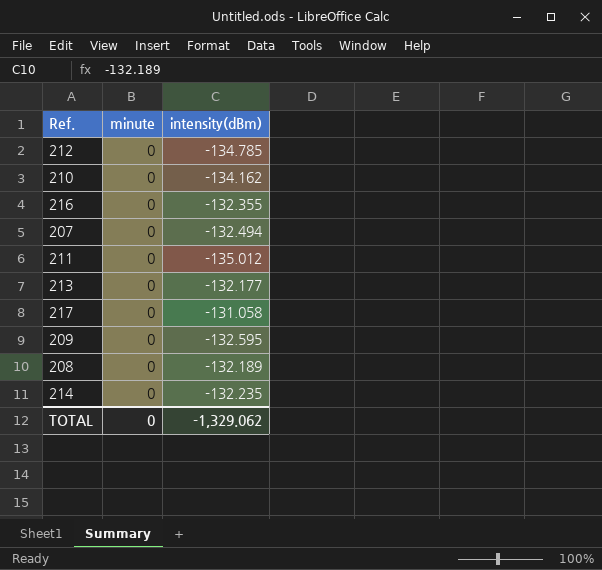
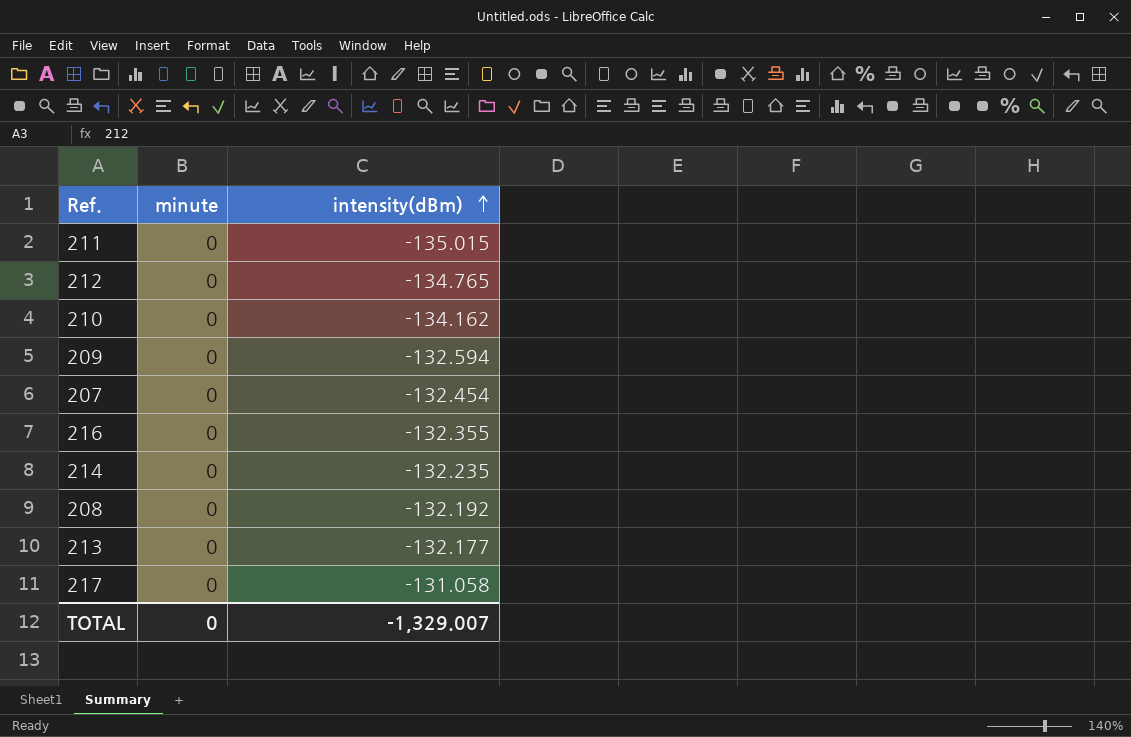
row order: none -> intensity(dBm) ascending
211 | intensity(dBm): -135.012 -> -135.015
212 | intensity(dBm): -134.785 -> -134.765
209 | intensity(dBm): -132.595 -> -132.594
207 | intensity(dBm): -132.494 -> -132.454
208 | intensity(dBm): -132.189 -> -132.192
TOTAL | intensity(dBm): -1,329.062 -> -1,329.007

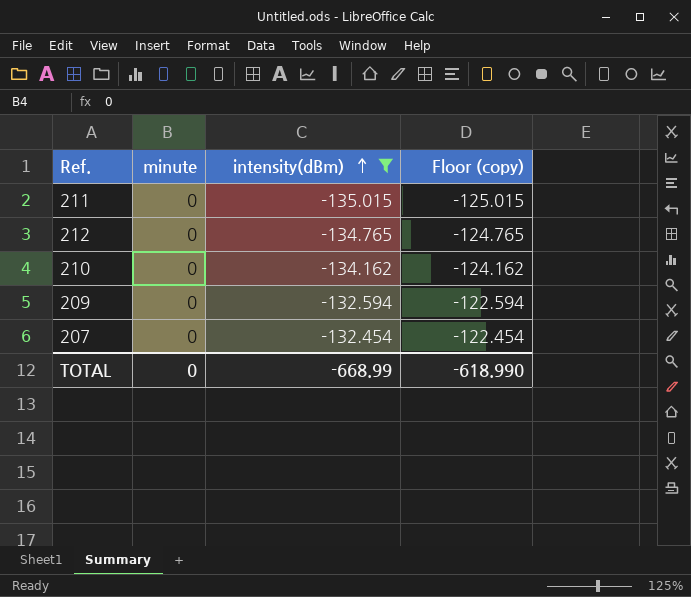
filter: none -> intensity(dBm) <= -132.454
column Floor (copy) | formula: none -> [intensity(dBm)] + 10
TOTAL | intensity(dBm): -1,329.007 -> -668.99

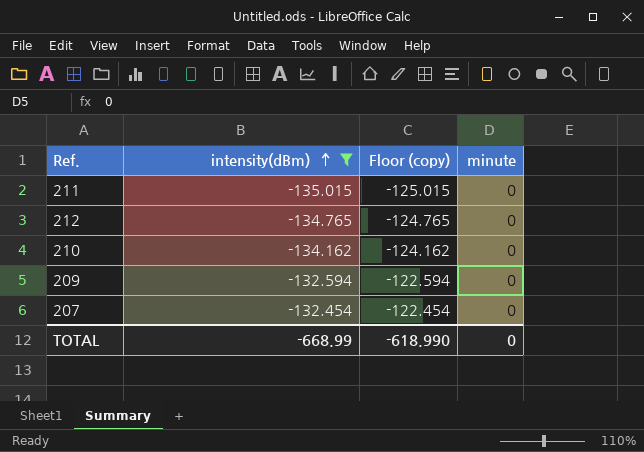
column minute | position: 2 -> 4

